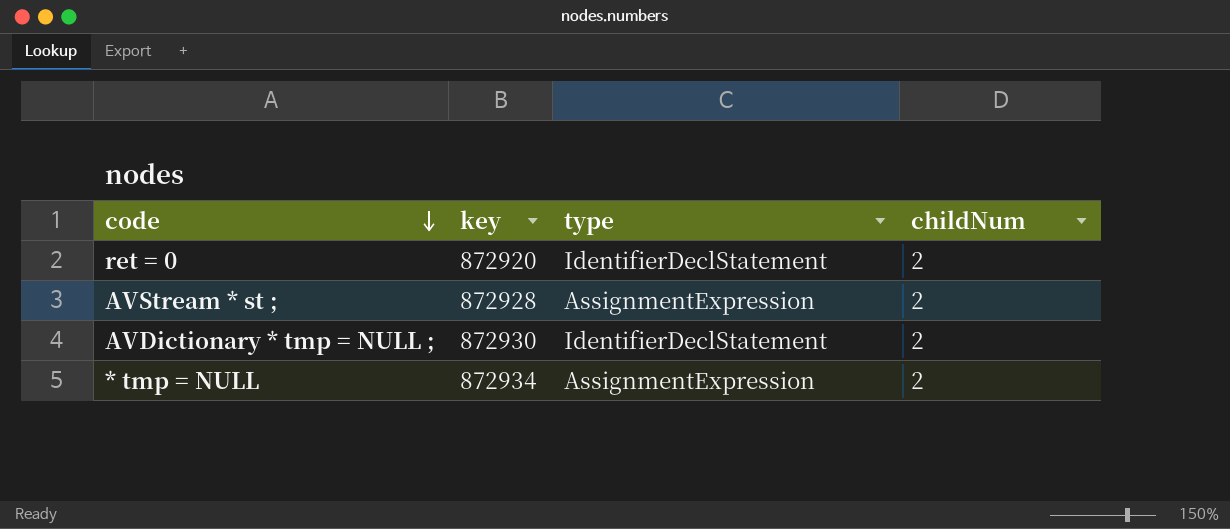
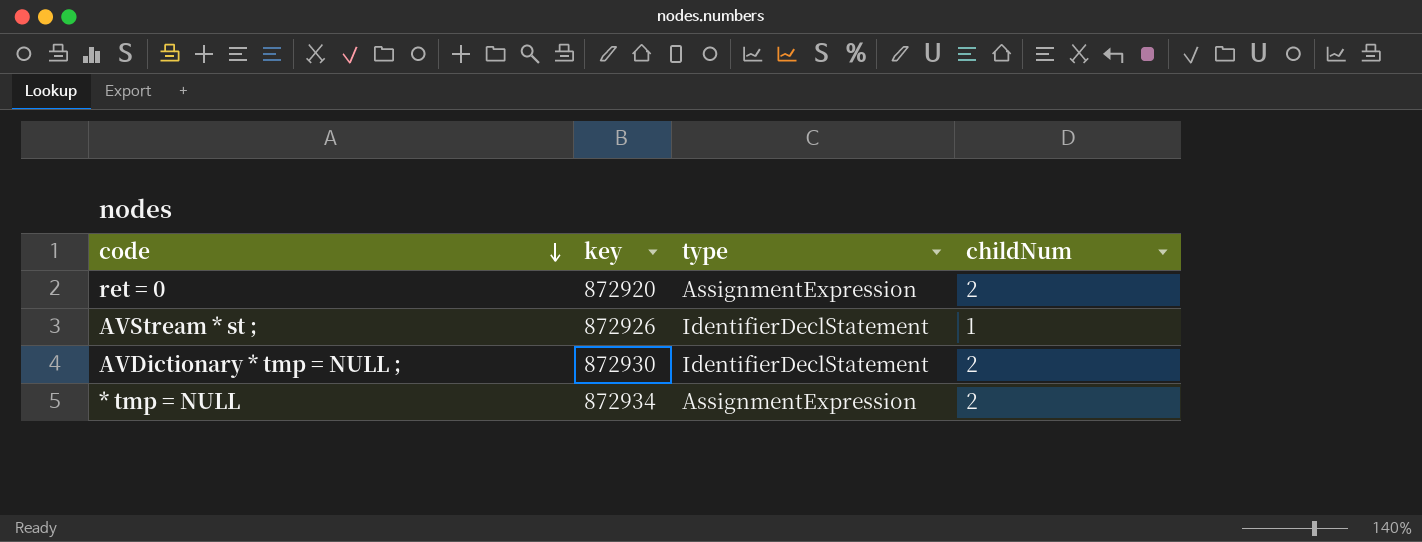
ret = 0 | type: IdentifierDeclStatement -> AssignmentExpression
AVStream * st ; | key: 872928 -> 872926
AVStream * st ; | type: AssignmentExpression -> IdentifierDeclStatement
AVStream * st ; | childNum: 2 -> 1

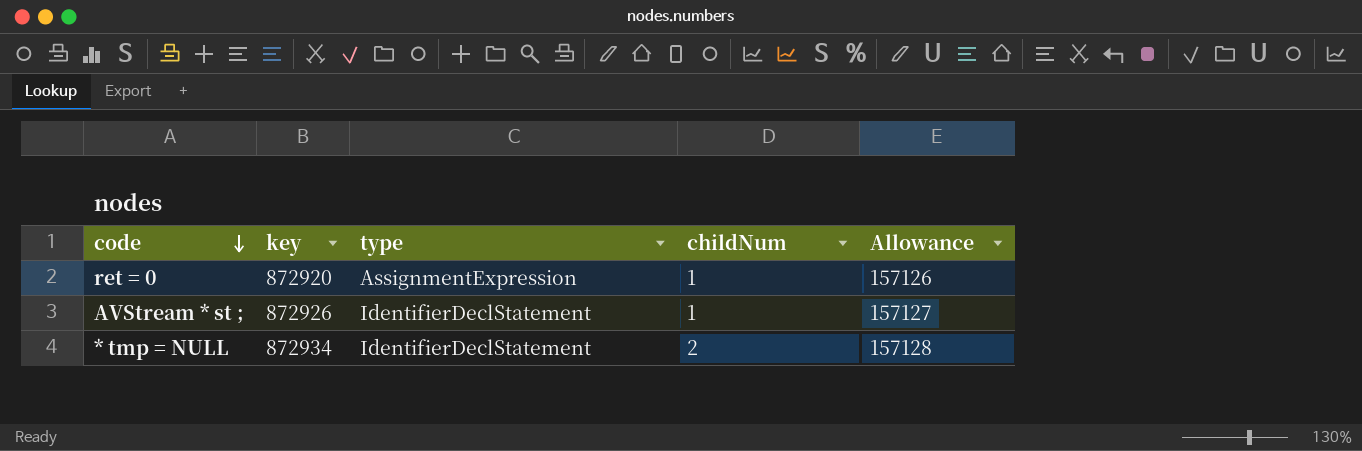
column Allowance | formula: none -> [key] * 0.18
row AVDictionary * tmp = NULL ;: 872930 | IdentifierDeclStatement | 2 -> none
ret = 0 | childNum: 2 -> 1
* tmp = NULL | type: AssignmentExpression -> IdentifierDeclStatement

